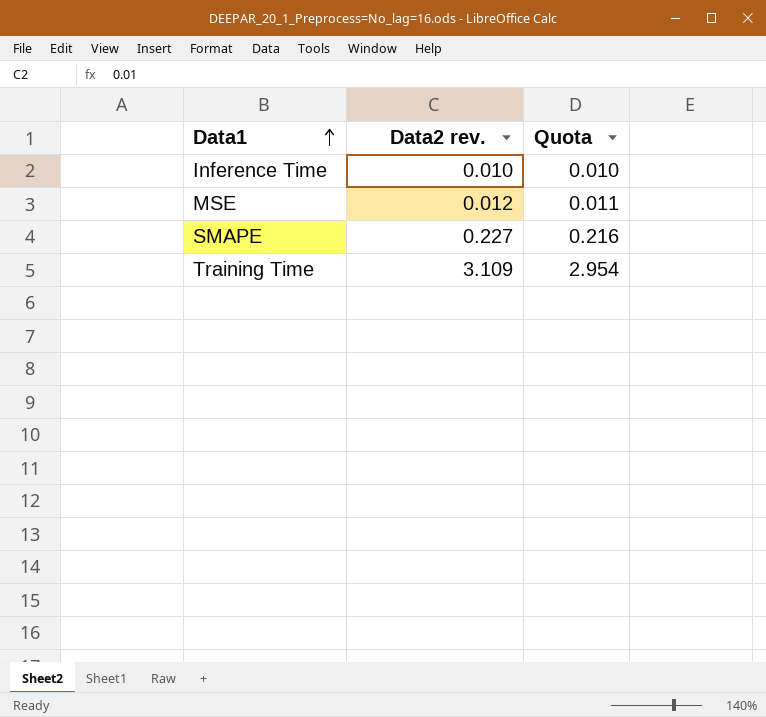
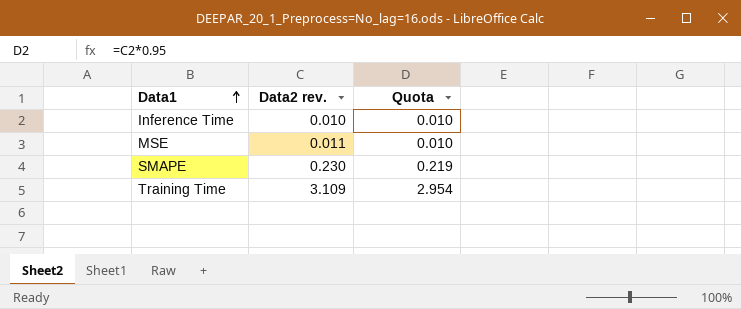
MSE | Data2 rev.: 0.012 -> 0.011
MSE | Quota: 0.011 -> 0.010
SMAPE | Data2 rev.: 0.227 -> 0.230
SMAPE | Quota: 0.216 -> 0.219

